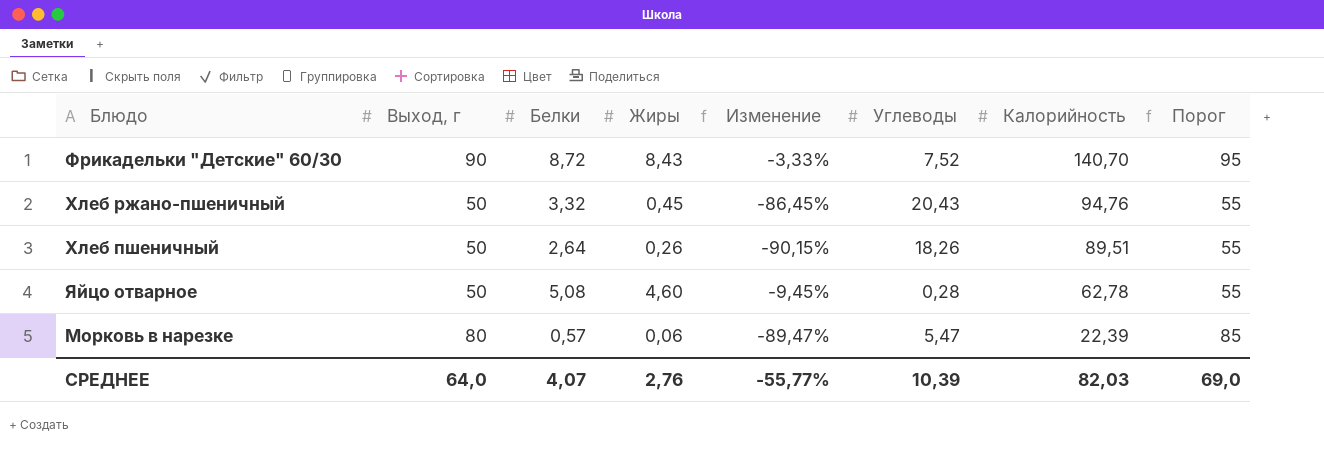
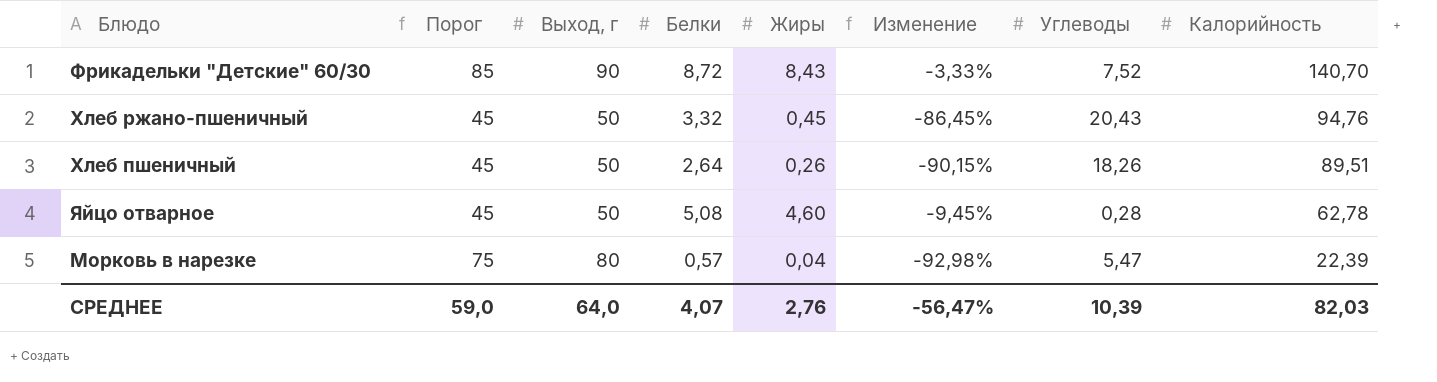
column Порог | formula: [Выход, г] + 5 -> [Выход, г] - 5
column Порог | position: 8 -> 2
Морковь в нарезке | Жиры: 0,06 -> 0,04
Морковь в нарезке | Изменение: -89,47% -> -92,98%
СРЕДНЕЕ | Порог: 69,0 -> 59,0
СРЕДНЕЕ | Изменение: -55,77% -> -56,47%

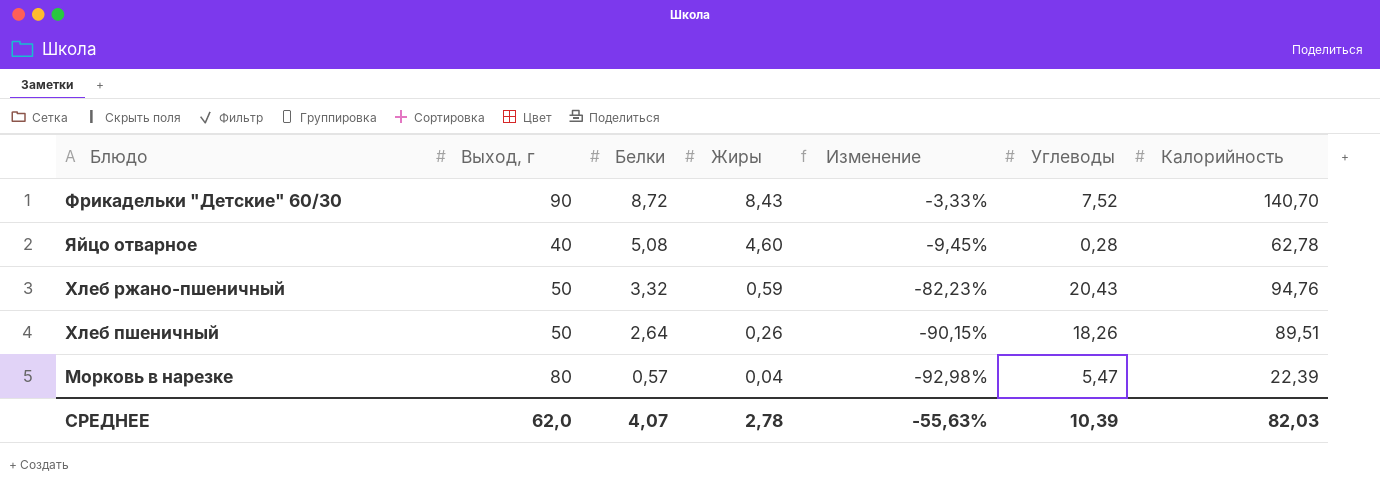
row order: Калорийность descending -> Белки descending
column Порог | formula: [Выход, г] - 5 -> none
Яйцо отварное | Выход, г: 50 -> 40
Хлеб ржано-пшеничный | Жиры: 0,45 -> 0,59
Хлеб ржано-пшеничный | Изменение: -86,45% -> -82,23%
СРЕДНЕЕ | Выход, г: 64,0 -> 62,0
СРЕДНЕЕ | Жиры: 2,76 -> 2,78
СРЕДНЕЕ | Изменение: -56,47% -> -55,63%

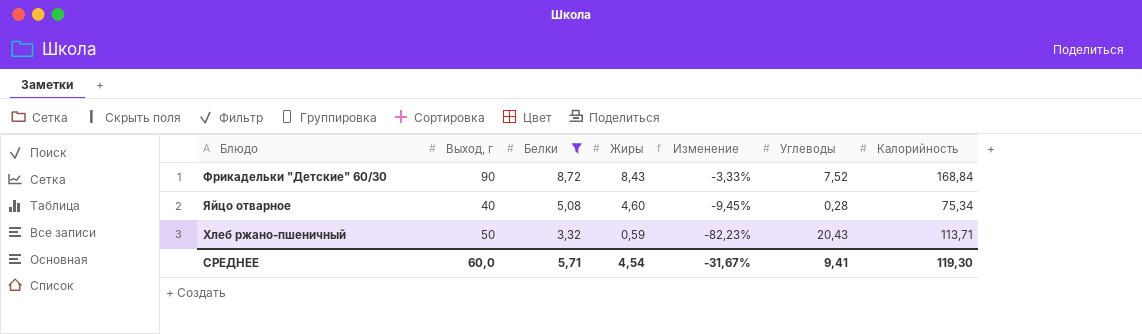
filter: none -> Белки >= 3,32
Фрикадельки "Детские" 60/30 | Калорийность: 140,70 -> 168,84
Яйцо отварное | Калорийность: 62,78 -> 75,34
Хлеб ржано-пшеничный | Калорийность: 94,76 -> 113,71
СРЕДНЕЕ | Выход, г: 62,0 -> 60,0
СРЕДНЕЕ | Белки: 4,07 -> 5,71
СРЕДНЕЕ | Жиры: 2,78 -> 4,54
СРЕДНЕЕ | Изменение: -55,63% -> -31,67%
СРЕДНЕЕ | Углеводы: 10,39 -> 9,41
СРЕДНЕЕ | Калорийность: 82,03 -> 119,30

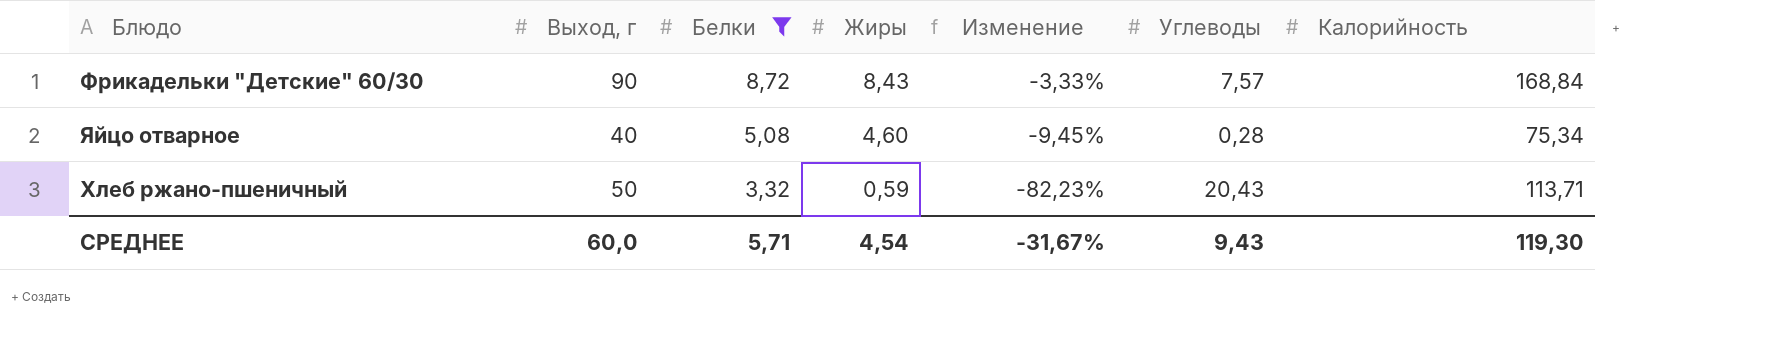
Фрикадельки "Детские" 60/30 | Углеводы: 7,52 -> 7,57
СРЕДНЕЕ | Углеводы: 9,41 -> 9,43

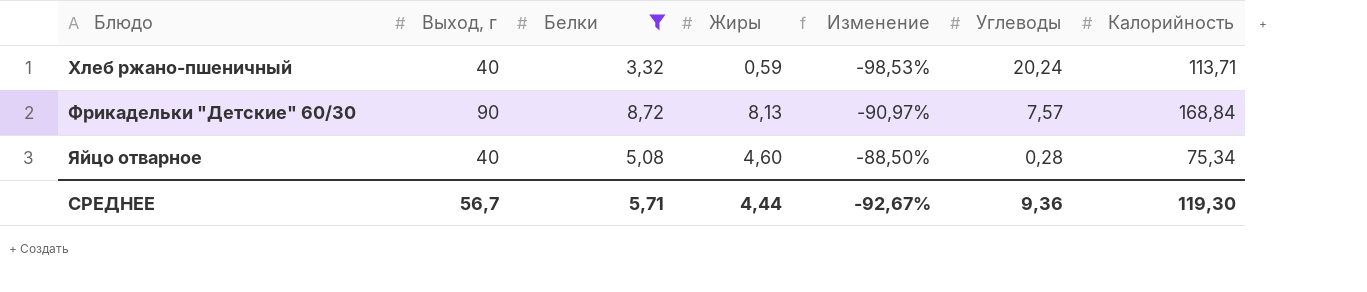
row order: Белки descending -> Изменение ascending
column Изменение | formula: ([Жиры] - [Белки]) / [Белки] -> ([Жиры] - [Выход, г]) / [Выход, г]
Хлеб ржано-пшеничный | Выход, г: 50 -> 40
Хлеб ржано-пшеничный | Углеводы: 20,43 -> 20,24
Фрикадельки "Детские" 60/30 | Жиры: 8,43 -> 8,13
СРЕДНЕЕ | Выход, г: 60,0 -> 56,7
СРЕДНЕЕ | Жиры: 4,54 -> 4,44
СРЕДНЕЕ | Изменение: -31,67% -> -92,67%
СРЕДНЕЕ | Углеводы: 9,43 -> 9,36

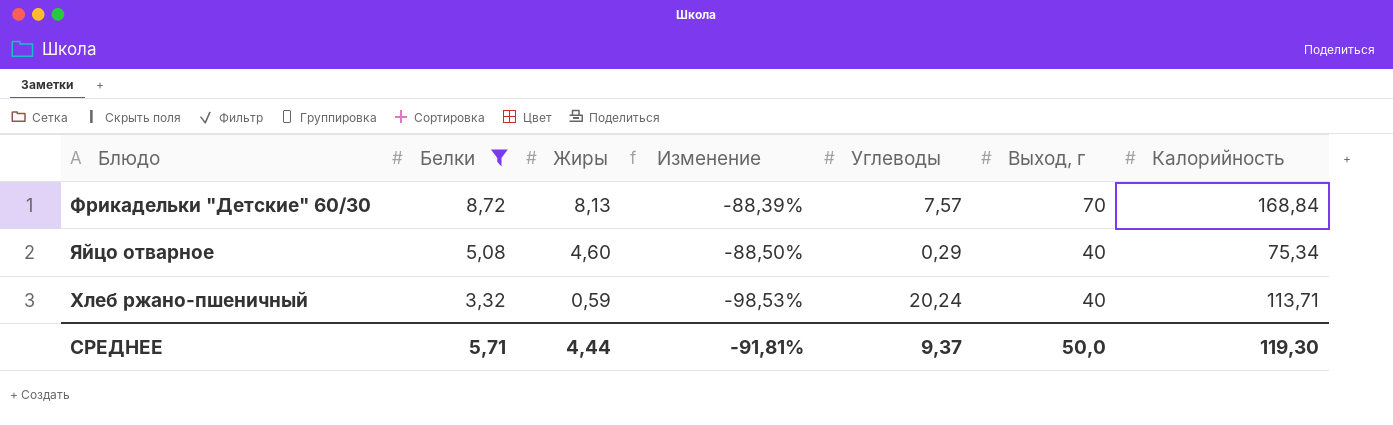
row order: Изменение ascending -> Белки descending
column Выход, г | position: 2 -> 6
Фрикадельки "Детские" 60/30 | Изменение: -90,97% -> -88,39%
Фрикадельки "Детские" 60/30 | Выход, г: 90 -> 70
Яйцо отварное | Углеводы: 0,28 -> 0,29
СРЕДНЕЕ | Изменение: -92,67% -> -91,81%
СРЕДНЕЕ | Углеводы: 9,36 -> 9,37
СРЕДНЕЕ | Выход, г: 56,7 -> 50,0

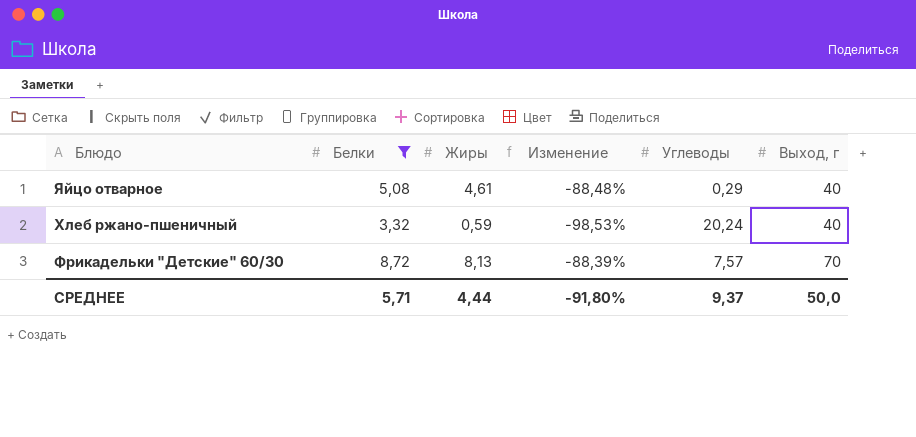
row order: Белки descending -> Блюдо descending
column Калорийность | position: 7 -> none
Яйцо отварное | Жиры: 4,60 -> 4,61
Яйцо отварное | Изменение: -88,50% -> -88,48%
СРЕДНЕЕ | Изменение: -91,81% -> -91,80%

